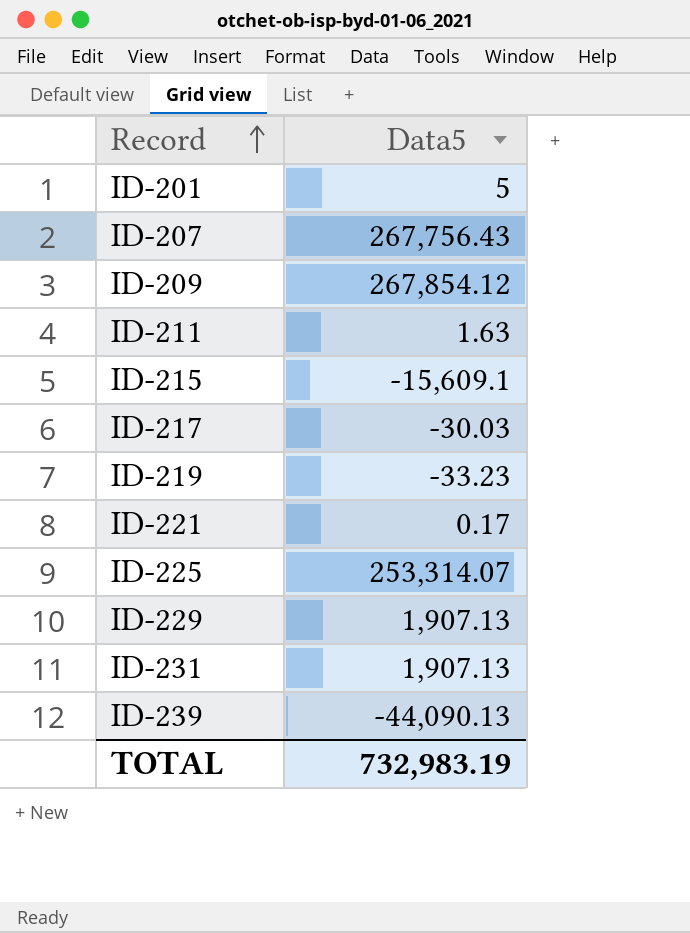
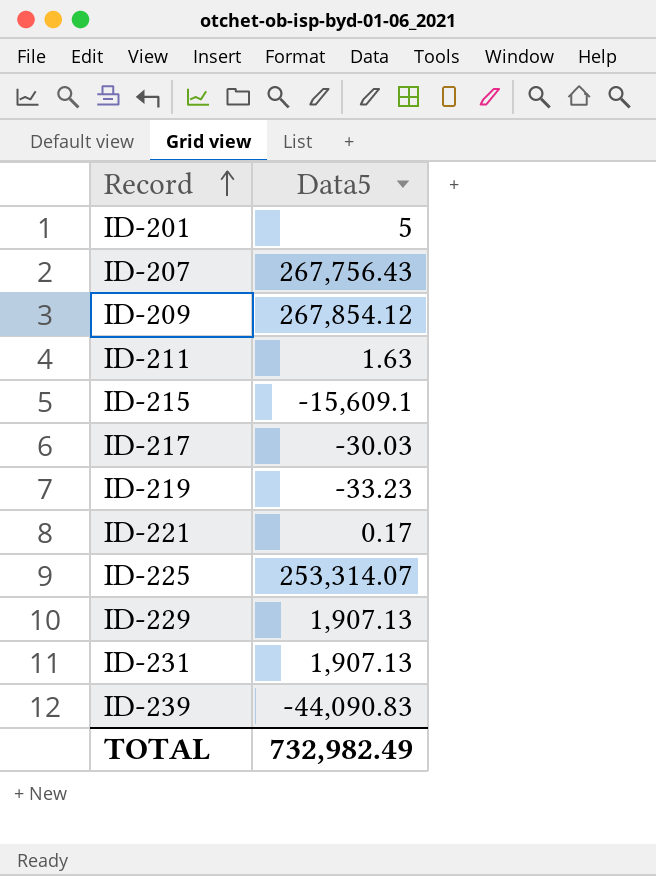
ID-239 | Data5: -44,090.13 -> -44,090.83
TOTAL | Data5: 732,983.19 -> 732,982.49

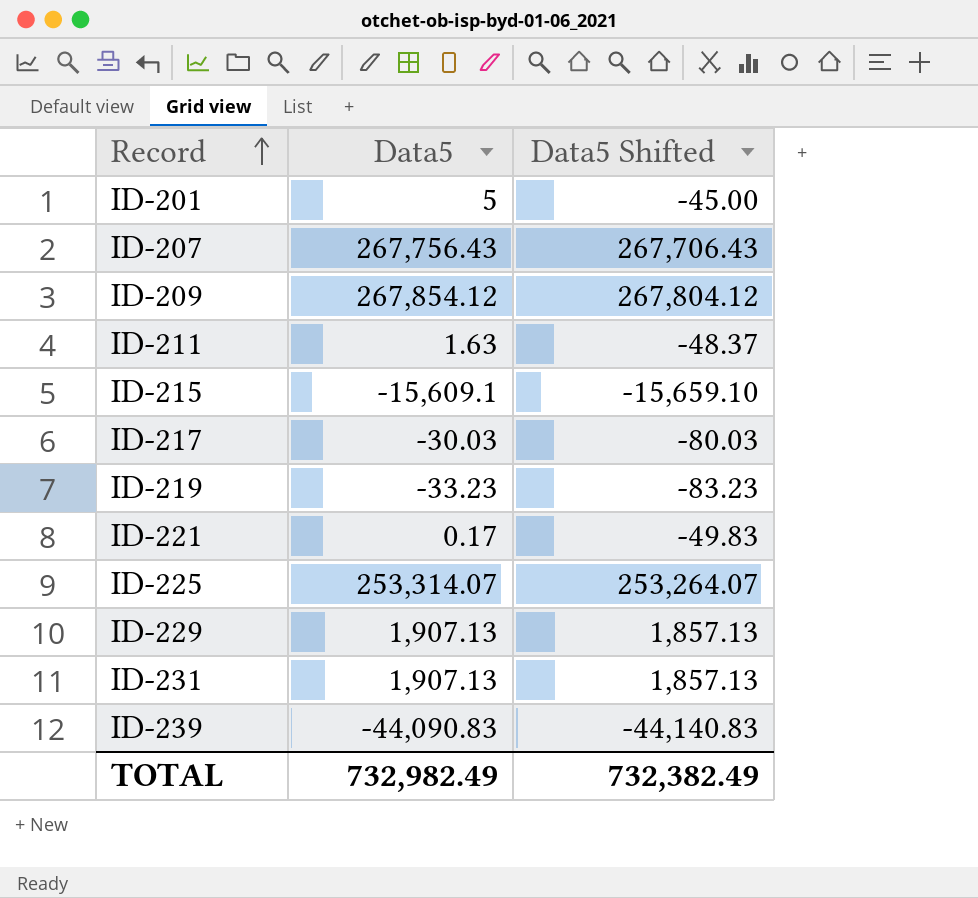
column Data5 Shifted | formula: none -> [Data5] - 50

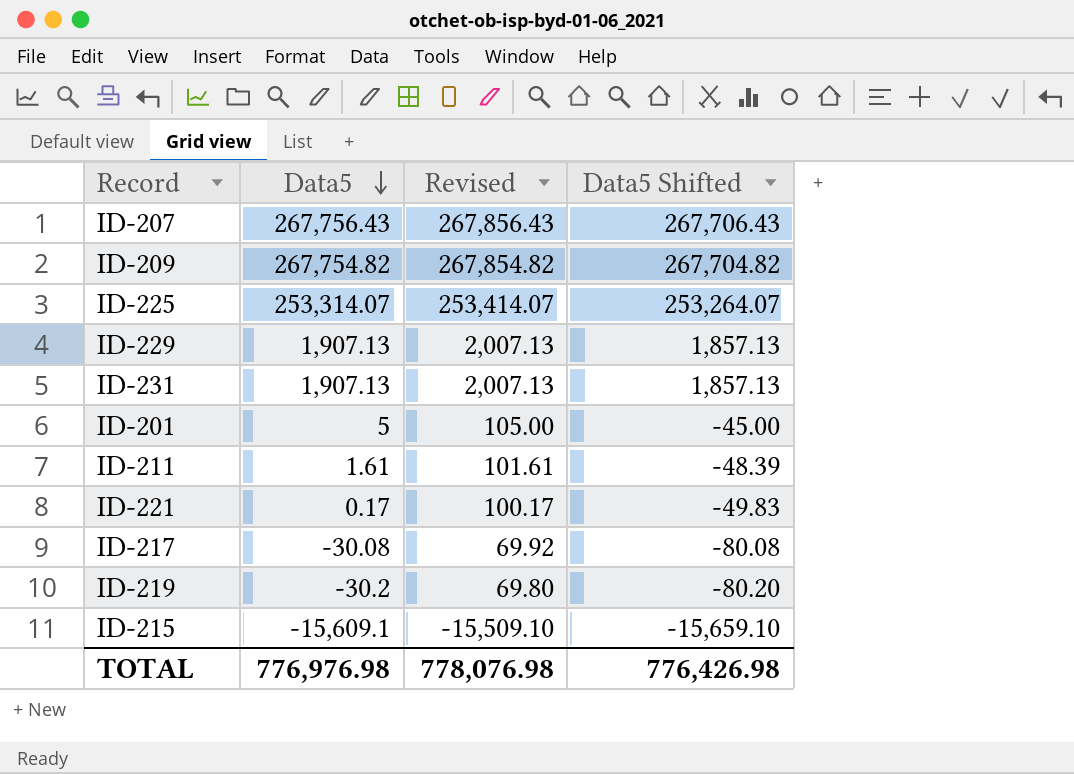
row order: Record ascending -> Data5 descending
column Revised | formula: none -> [Data5] + 100
row ID-239: -44,090.83 | -44,140.83 -> none
ID-209 | Data5: 267,854.12 -> 267,754.82
ID-209 | Data5 Shifted: 267,804.12 -> 267,704.82
ID-211 | Data5: 1.63 -> 1.61
ID-211 | Data5 Shifted: -48.37 -> -48.39
ID-217 | Data5: -30.03 -> -30.08
ID-217 | Data5 Shifted: -80.03 -> -80.08
ID-219 | Data5: -33.23 -> -30.2
ID-219 | Data5 Shifted: -83.23 -> -80.20
TOTAL | Data5: 732,982.49 -> 776,976.98
TOTAL | Data5 Shifted: 732,382.49 -> 776,426.98

